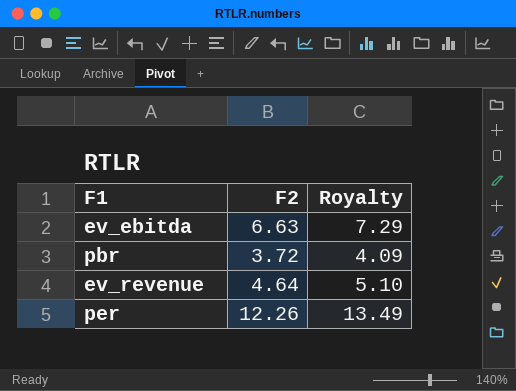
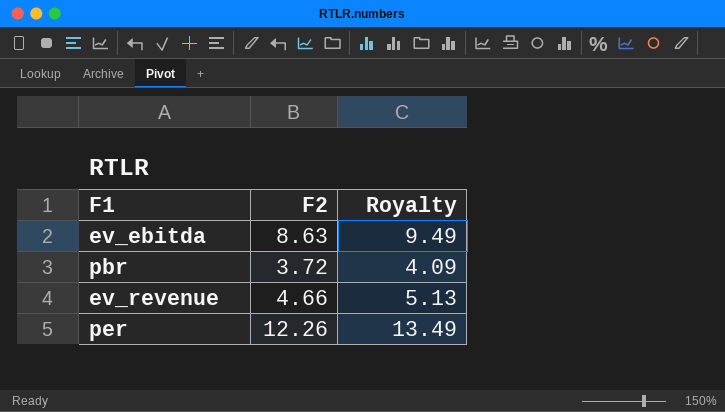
ev_ebitda | F2: 6.63 -> 8.63
ev_ebitda | Royalty: 7.29 -> 9.49
ev_revenue | F2: 4.64 -> 4.66
ev_revenue | Royalty: 5.10 -> 5.13

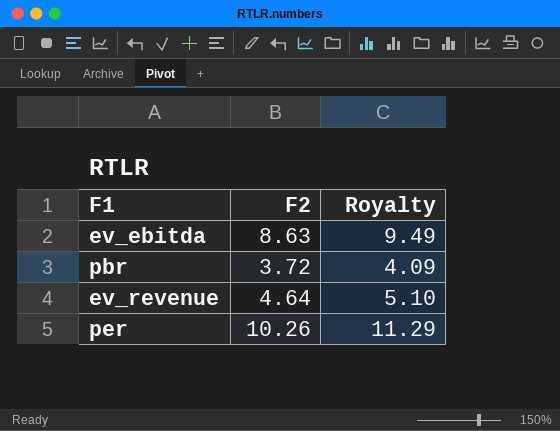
ev_revenue | F2: 4.66 -> 4.64
ev_revenue | Royalty: 5.13 -> 5.10
per | F2: 12.26 -> 10.26
per | Royalty: 13.49 -> 11.29

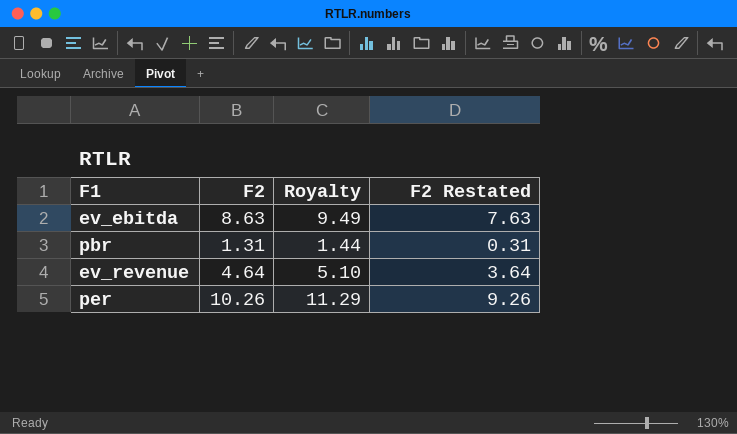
column F2 Restated | formula: none -> [F2] - 1
pbr | F2: 3.72 -> 1.31
pbr | Royalty: 4.09 -> 1.44

